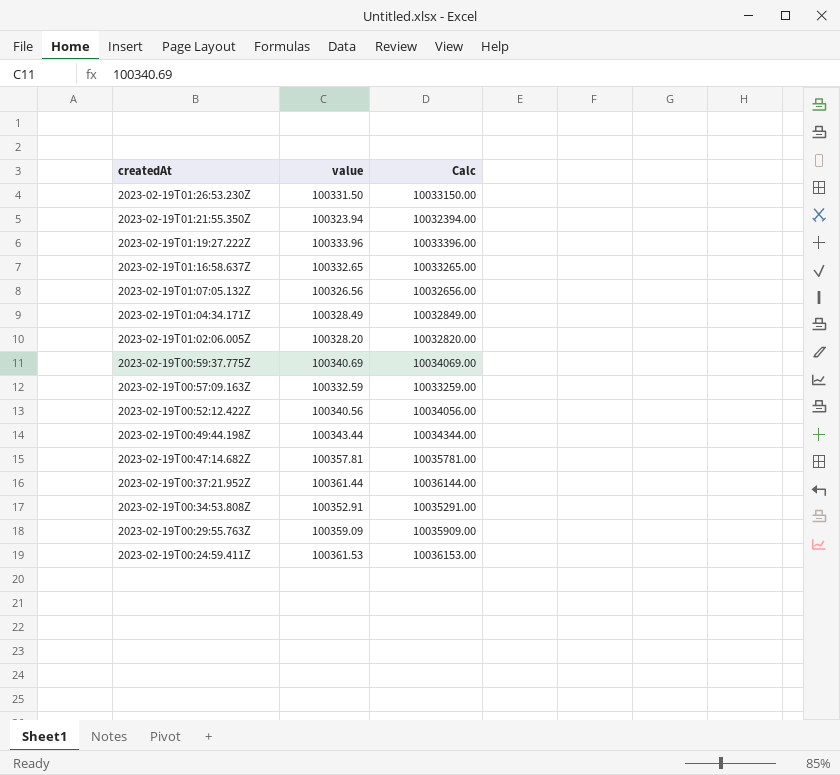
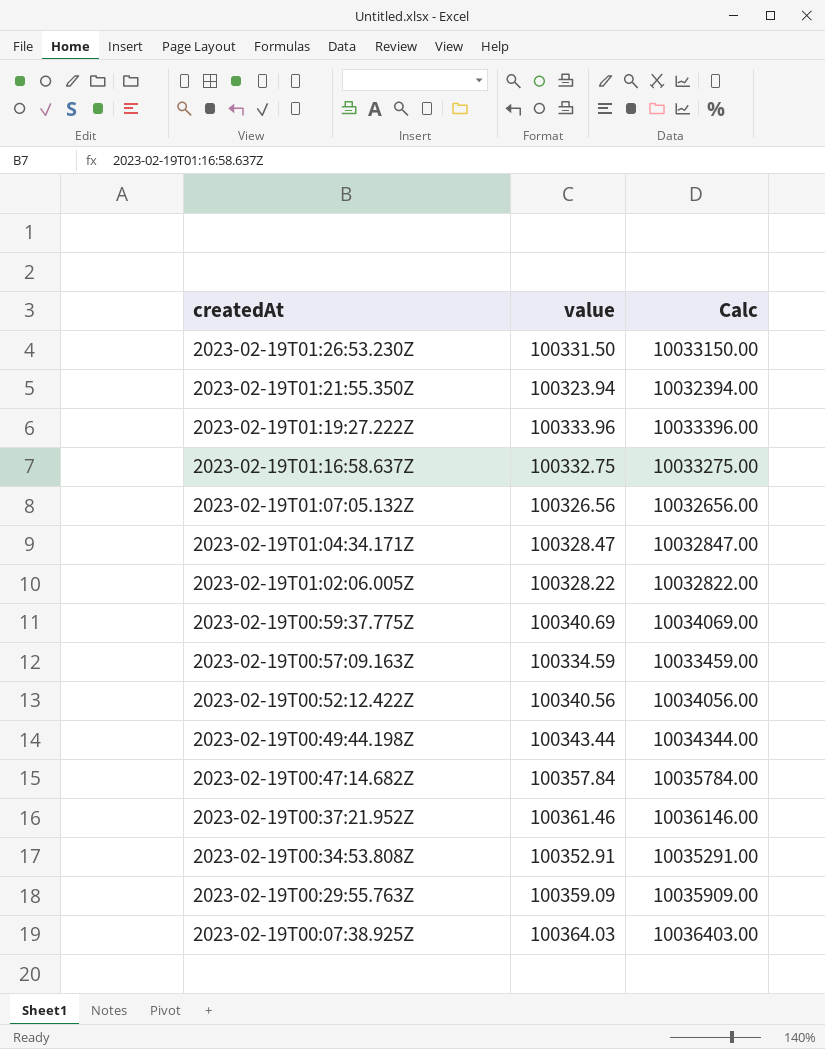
row 2023-02-19T00:24:59.411Z: 100361.53 | 10036153.00 -> none
2023-02-19T01:16:58.637Z | value: 100332.65 -> 100332.75
2023-02-19T01:16:58.637Z | Calc: 10033265.00 -> 10033275.00
2023-02-19T01:04:34.171Z | value: 100328.49 -> 100328.47
2023-02-19T01:04:34.171Z | Calc: 10032849.00 -> 10032847.00
2023-02-19T01:02:06.005Z | value: 100328.20 -> 100328.22
2023-02-19T01:02:06.005Z | Calc: 10032820.00 -> 10032822.00
2023-02-19T00:57:09.163Z | value: 100332.59 -> 100334.59
2023-02-19T00:57:09.163Z | Calc: 10033259.00 -> 10033459.00
2023-02-19T00:47:14.682Z | value: 100357.81 -> 100357.84
2023-02-19T00:47:14.682Z | Calc: 10035781.00 -> 10035784.00
2023-02-19T00:37:21.952Z | value: 100361.44 -> 100361.46
2023-02-19T00:37:21.952Z | Calc: 10036144.00 -> 10036146.00
row 2023-02-19T00:07:38.925Z: none -> 100364.03 | 10036403.00

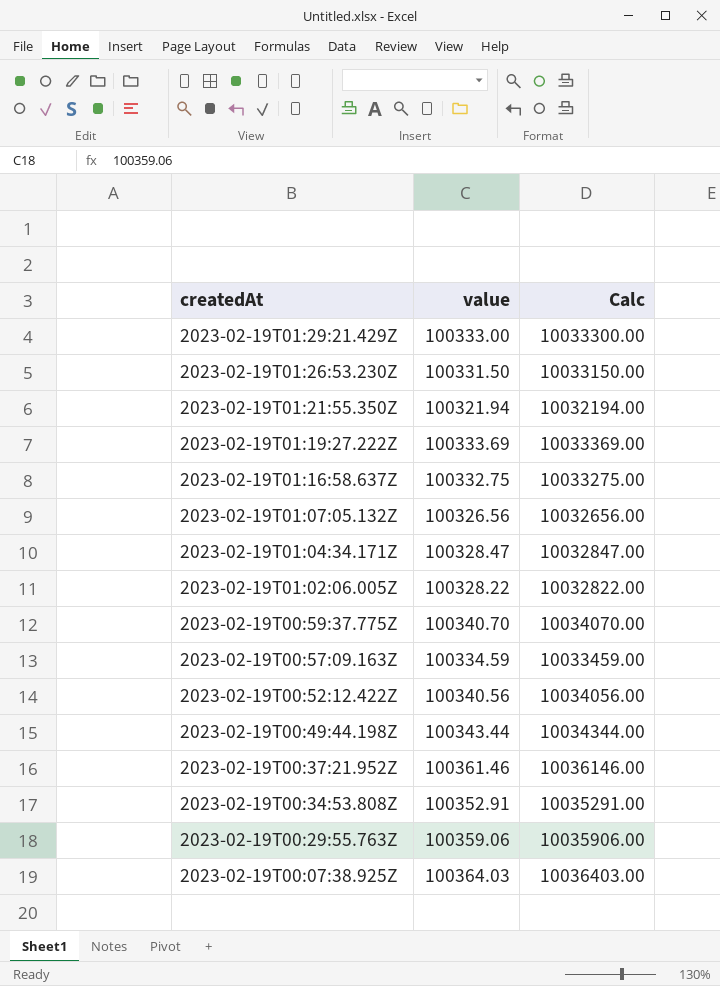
row 2023-02-19T00:47:14.682Z: 100357.84 | 10035784.00 -> none
row 2023-02-19T01:29:21.429Z: none -> 100333.00 | 10033300.00
2023-02-19T01:21:55.350Z | value: 100323.94 -> 100321.94
2023-02-19T01:21:55.350Z | Calc: 10032394.00 -> 10032194.00
2023-02-19T01:19:27.222Z | value: 100333.96 -> 100333.69
2023-02-19T01:19:27.222Z | Calc: 10033396.00 -> 10033369.00
2023-02-19T00:59:37.775Z | value: 100340.69 -> 100340.70
2023-02-19T00:59:37.775Z | Calc: 10034069.00 -> 10034070.00
2023-02-19T00:29:55.763Z | value: 100359.09 -> 100359.06
2023-02-19T00:29:55.763Z | Calc: 10035909.00 -> 10035906.00

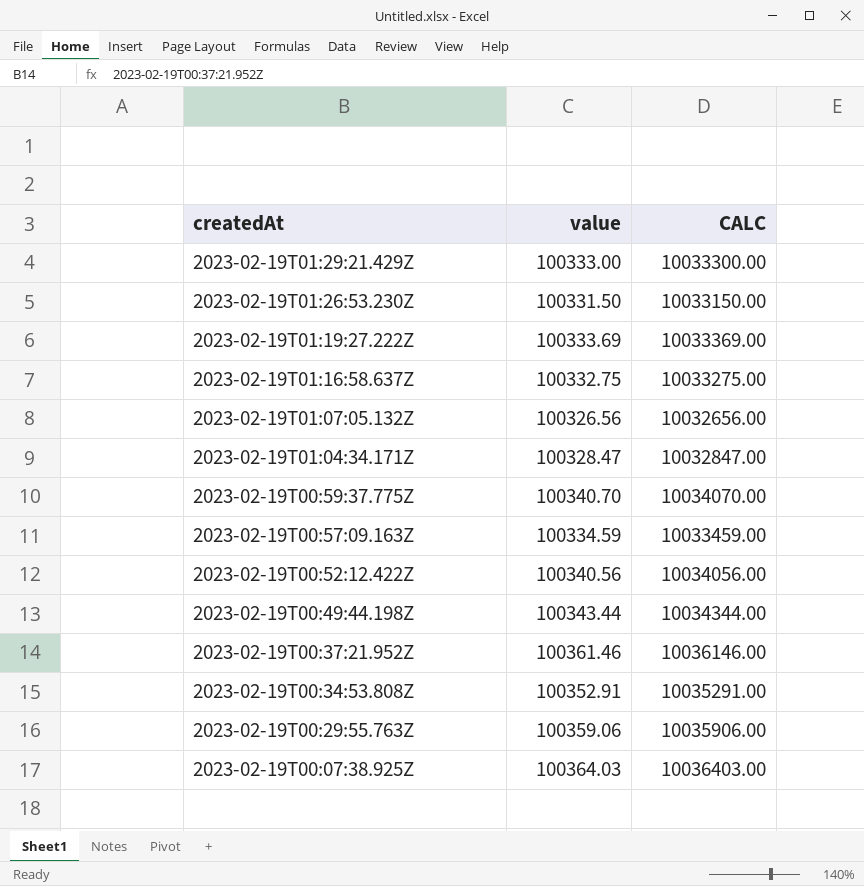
column name: Calc -> CALC
row 2023-02-19T01:21:55.350Z: 100321.94 | 10032194.00 -> none
row 2023-02-19T01:02:06.005Z: 100328.22 | 10032822.00 -> none

